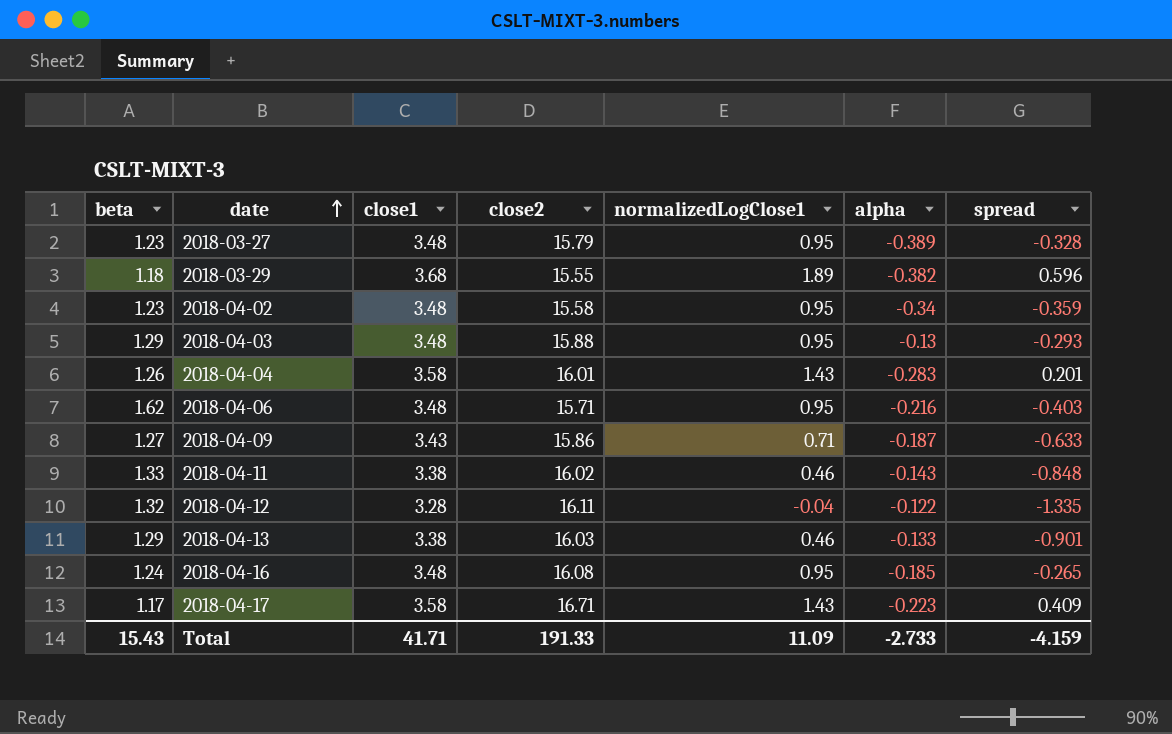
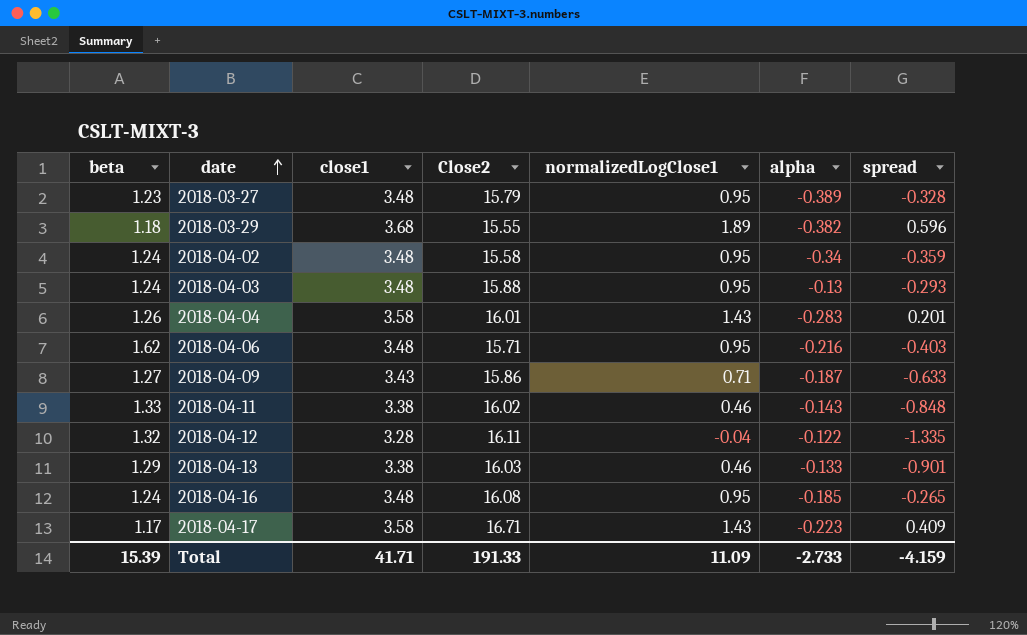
column name: close2 -> Close2
2018-04-02 | beta: 1.23 -> 1.24
2018-04-03 | beta: 1.29 -> 1.24
Total | beta: 15.43 -> 15.39

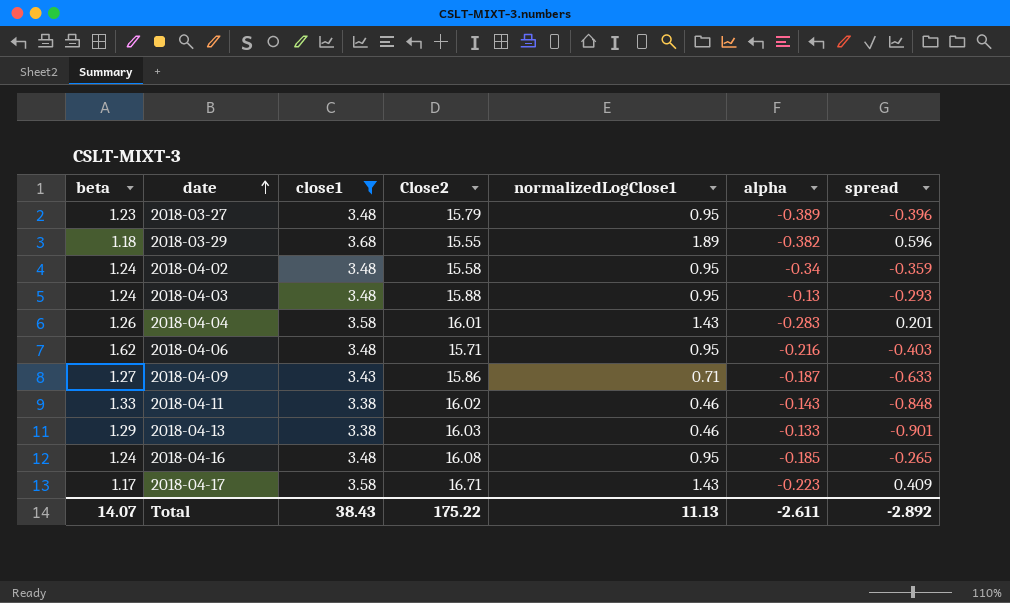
filter: none -> close1 != 3.28
2018-03-27 | spread: -0.328 -> -0.396
Total | beta: 15.39 -> 14.07
Total | close1: 41.71 -> 38.43
Total | Close2: 191.33 -> 175.22
Total | normalizedLogClose1: 11.09 -> 11.13
Total | alpha: -2.733 -> -2.611
Total | spread: -4.159 -> -2.892

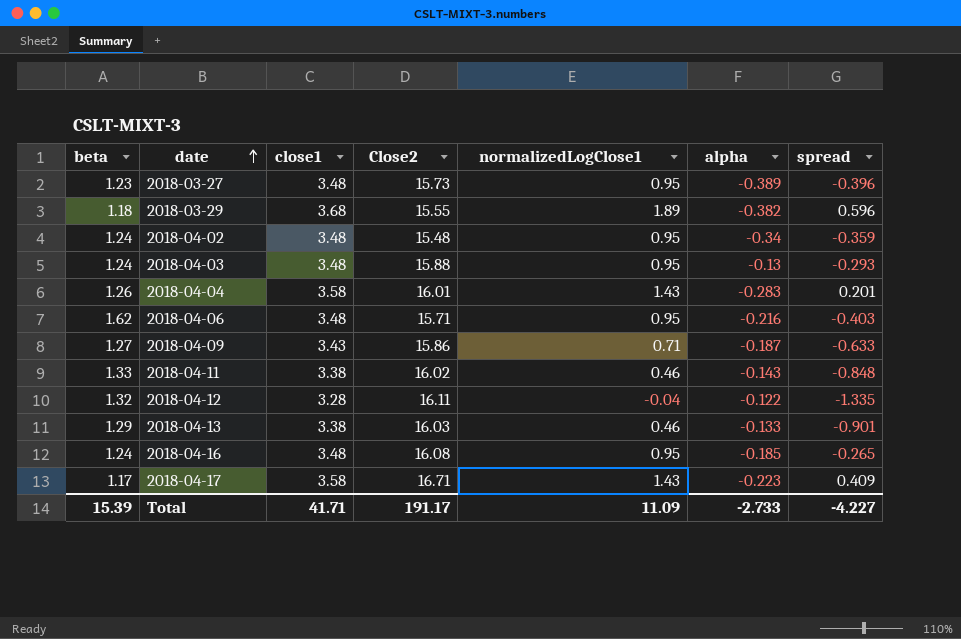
filter: close1 != 3.28 -> none
2018-03-27 | Close2: 15.79 -> 15.73
2018-04-02 | Close2: 15.58 -> 15.48
Total | beta: 14.07 -> 15.39
Total | close1: 38.43 -> 41.71
Total | Close2: 175.22 -> 191.17
Total | normalizedLogClose1: 11.13 -> 11.09
Total | alpha: -2.611 -> -2.733
Total | spread: -2.892 -> -4.227

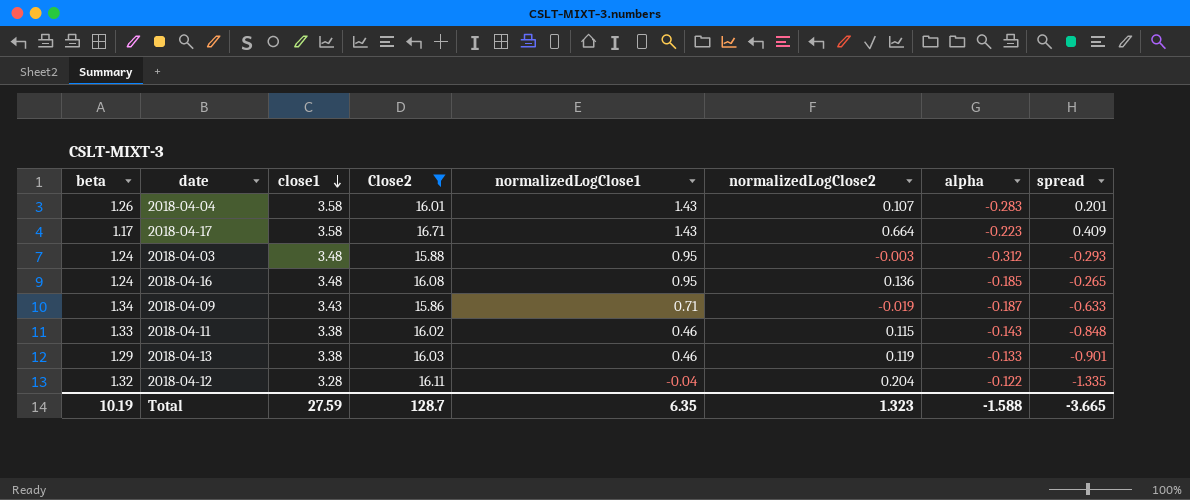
filter: none -> Close2 >= 15.86
row order: date ascending -> close1 descending
column normalizedLogClose2 | position: none -> 6
2018-04-03 | alpha: -0.13 -> -0.312
2018-04-09 | beta: 1.27 -> 1.34
Total | beta: 15.39 -> 10.19
Total | close1: 41.71 -> 27.59
Total | Close2: 191.17 -> 128.7
Total | normalizedLogClose1: 11.09 -> 6.35
Total | alpha: -2.733 -> -1.588
Total | spread: -4.227 -> -3.665

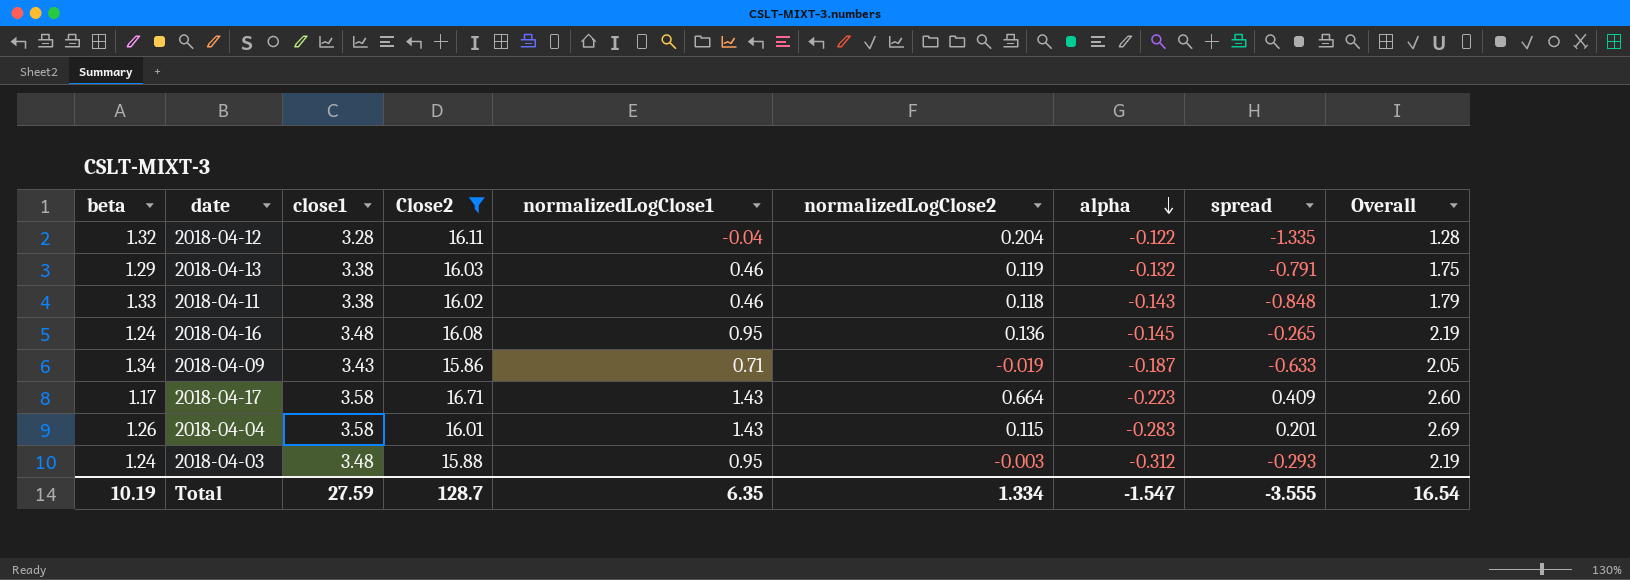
row order: close1 descending -> alpha descending
column Overall | formula: none -> [beta] + [normalizedLogClose1]
2018-04-13 | alpha: -0.133 -> -0.132
2018-04-13 | spread: -0.901 -> -0.791
2018-04-11 | normalizedLogClose2: 0.115 -> 0.118
2018-04-16 | alpha: -0.185 -> -0.145
2018-04-04 | normalizedLogClose2: 0.107 -> 0.115
Total | normalizedLogClose2: 1.323 -> 1.334
Total | alpha: -1.588 -> -1.547
Total | spread: -3.665 -> -3.555

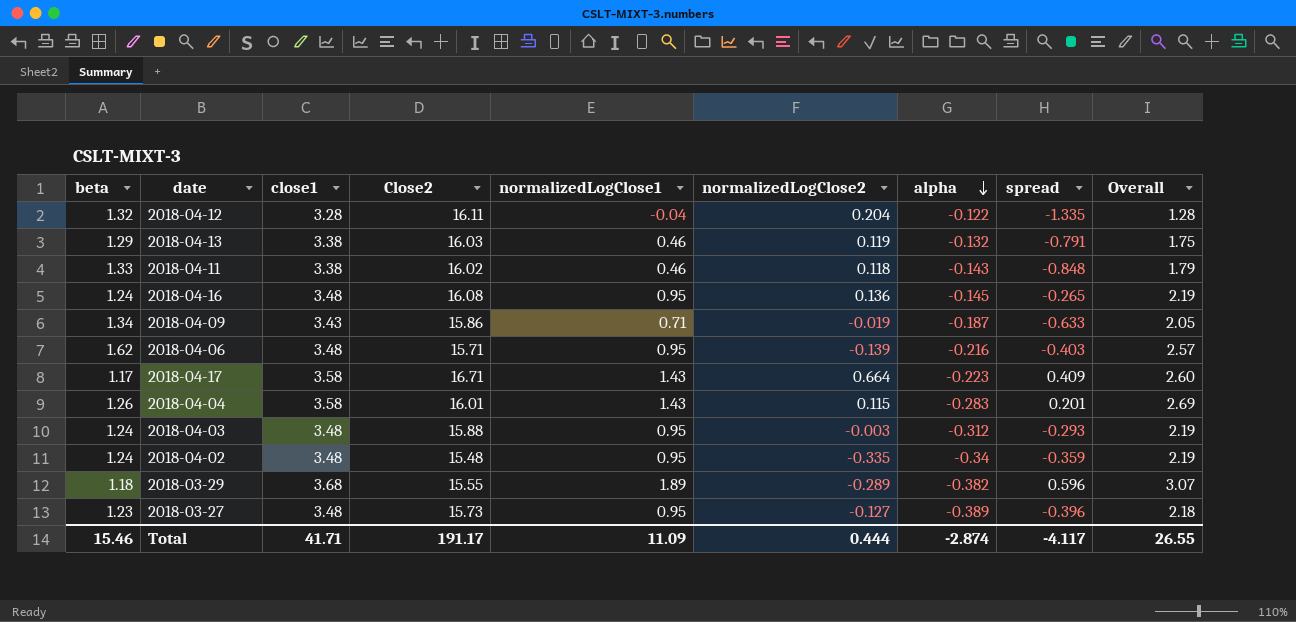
filter: Close2 >= 15.86 -> none
Total | beta: 10.19 -> 15.46
Total | close1: 27.59 -> 41.71
Total | Close2: 128.7 -> 191.17
Total | normalizedLogClose1: 6.35 -> 11.09
Total | normalizedLogClose2: 1.334 -> 0.444
Total | alpha: -1.547 -> -2.874
Total | spread: -3.555 -> -4.117
Total | Overall: 16.54 -> 26.55

